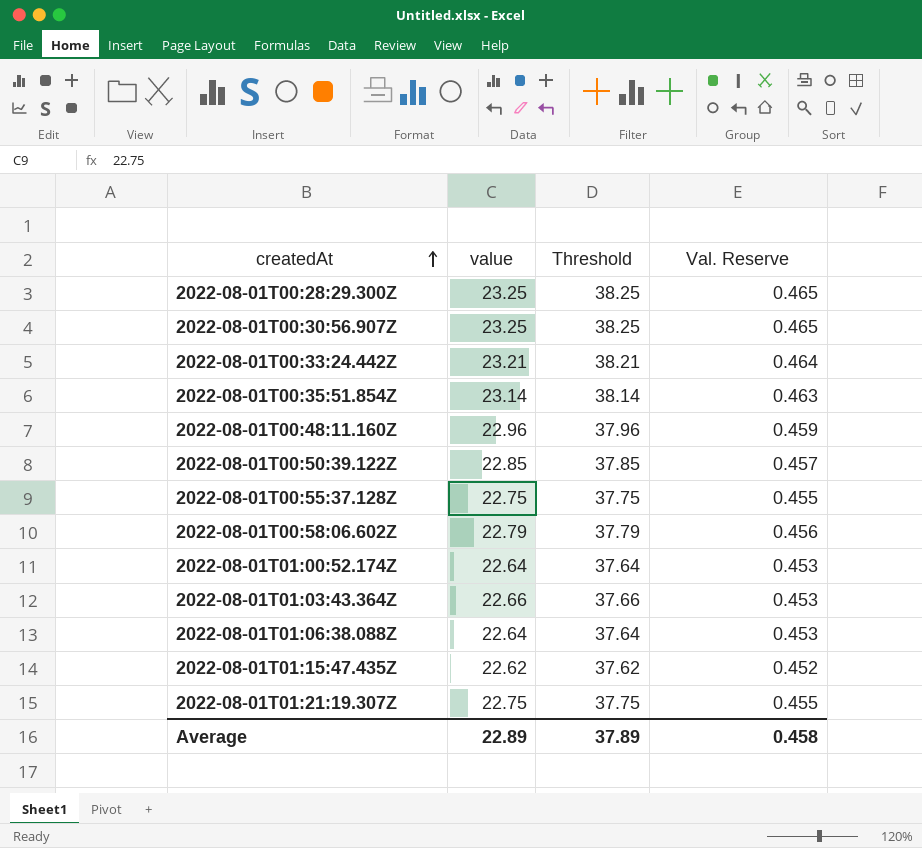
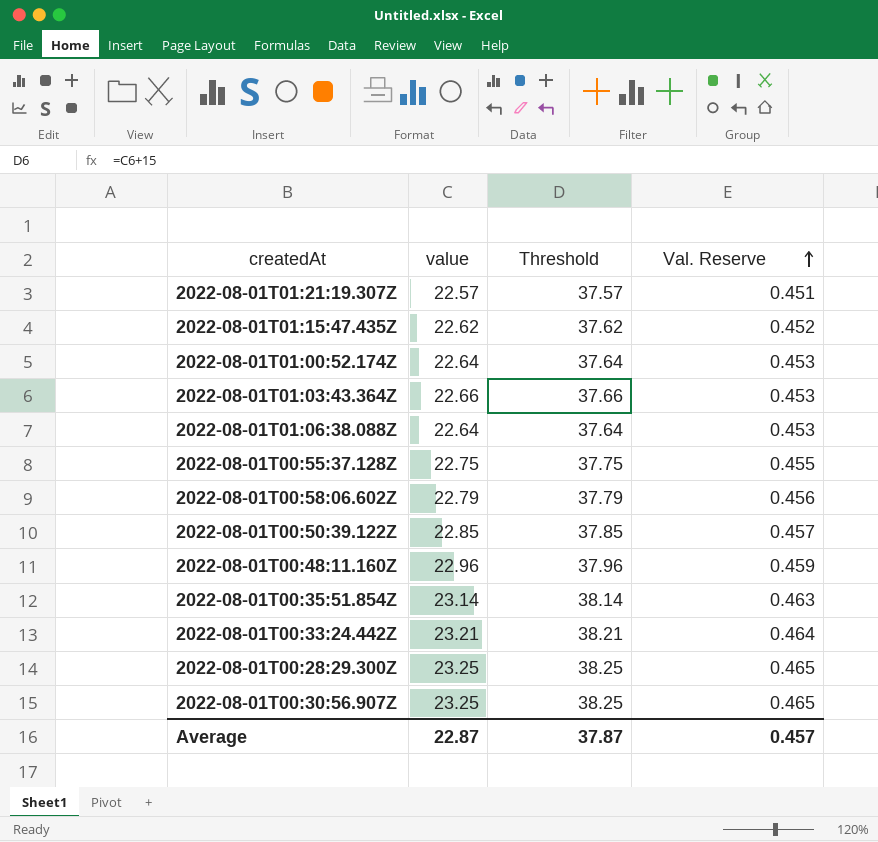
row order: createdAt ascending -> Val. Reserve ascending
2022-08-01T01:21:19.307Z | value: 22.75 -> 22.57
2022-08-01T01:21:19.307Z | Threshold: 37.75 -> 37.57
2022-08-01T01:21:19.307Z | Val. Reserve: 0.455 -> 0.451
Average | value: 22.89 -> 22.87
Average | Threshold: 37.89 -> 37.87
Average | Val. Reserve: 0.458 -> 0.457

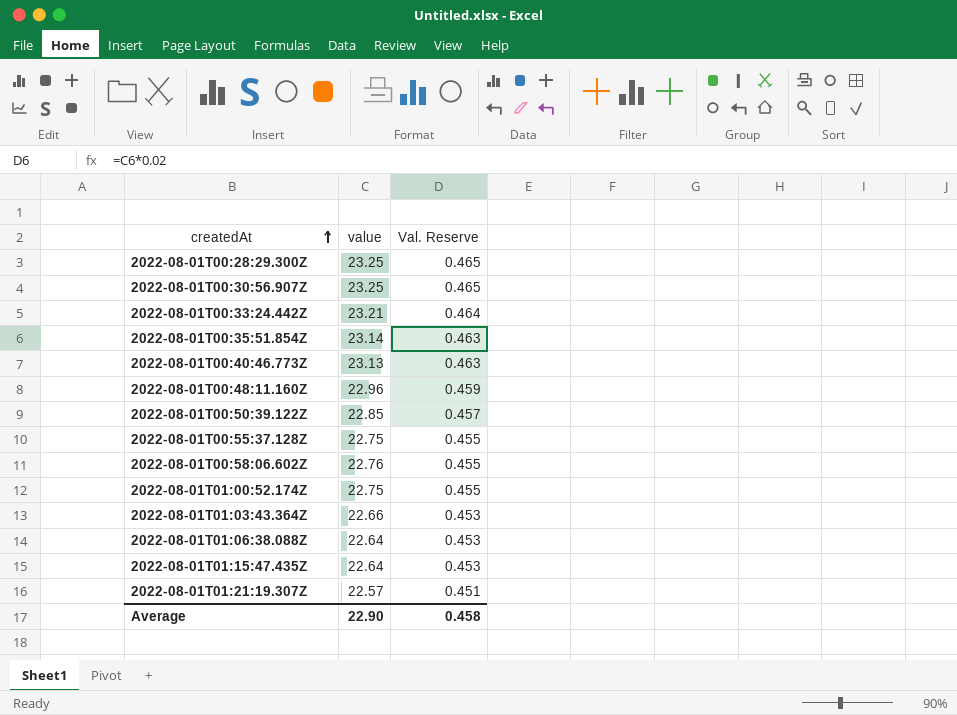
row order: Val. Reserve ascending -> createdAt ascending
column Threshold | formula: [value] + 15 -> none
row 2022-08-01T00:40:46.773Z: none -> 23.13 | 0.463
2022-08-01T00:58:06.602Z | value: 22.79 -> 22.76
2022-08-01T00:58:06.602Z | Val. Reserve: 0.456 -> 0.455
2022-08-01T01:00:52.174Z | value: 22.64 -> 22.75
2022-08-01T01:00:52.174Z | Val. Reserve: 0.453 -> 0.455
2022-08-01T01:15:47.435Z | value: 22.62 -> 22.64
2022-08-01T01:15:47.435Z | Val. Reserve: 0.452 -> 0.453
Average | value: 22.87 -> 22.90
Average | Val. Reserve: 0.457 -> 0.458

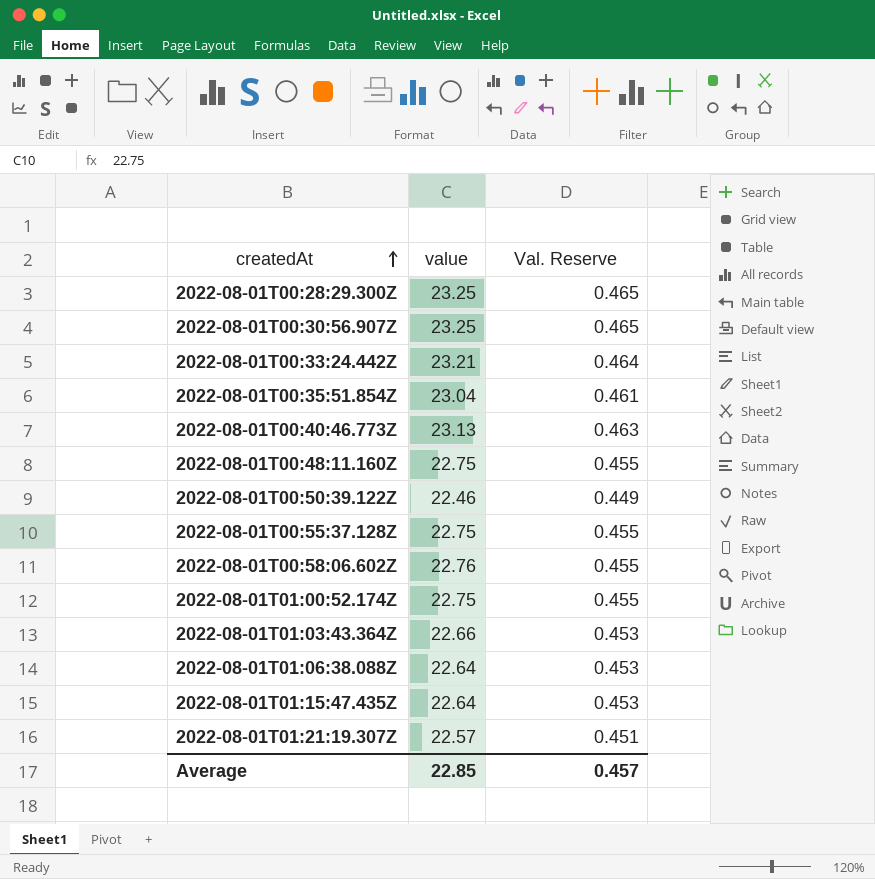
2022-08-01T00:35:51.854Z | value: 23.14 -> 23.04
2022-08-01T00:35:51.854Z | Val. Reserve: 0.463 -> 0.461
2022-08-01T00:48:11.160Z | value: 22.96 -> 22.75
2022-08-01T00:48:11.160Z | Val. Reserve: 0.459 -> 0.455
2022-08-01T00:50:39.122Z | value: 22.85 -> 22.46
2022-08-01T00:50:39.122Z | Val. Reserve: 0.457 -> 0.449
Average | value: 22.90 -> 22.85
Average | Val. Reserve: 0.458 -> 0.457

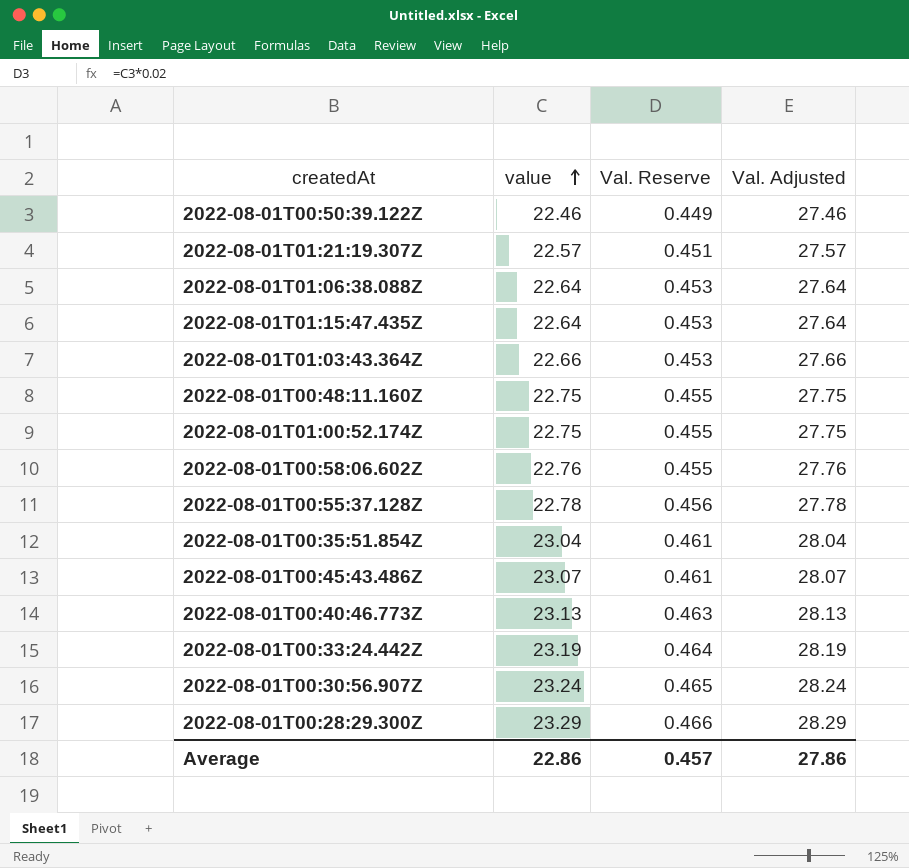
row order: createdAt ascending -> value ascending
column Val. Adjusted | formula: none -> [value] + 5
2022-08-01T00:55:37.128Z | value: 22.75 -> 22.78
2022-08-01T00:55:37.128Z | Val. Reserve: 0.455 -> 0.456
row 2022-08-01T00:45:43.486Z: none -> 23.07 | 0.461 | 28.07
2022-08-01T00:33:24.442Z | value: 23.21 -> 23.19
2022-08-01T00:30:56.907Z | value: 23.25 -> 23.24
2022-08-01T00:28:29.300Z | value: 23.25 -> 23.29
2022-08-01T00:28:29.300Z | Val. Reserve: 0.465 -> 0.466
Average | value: 22.85 -> 22.86

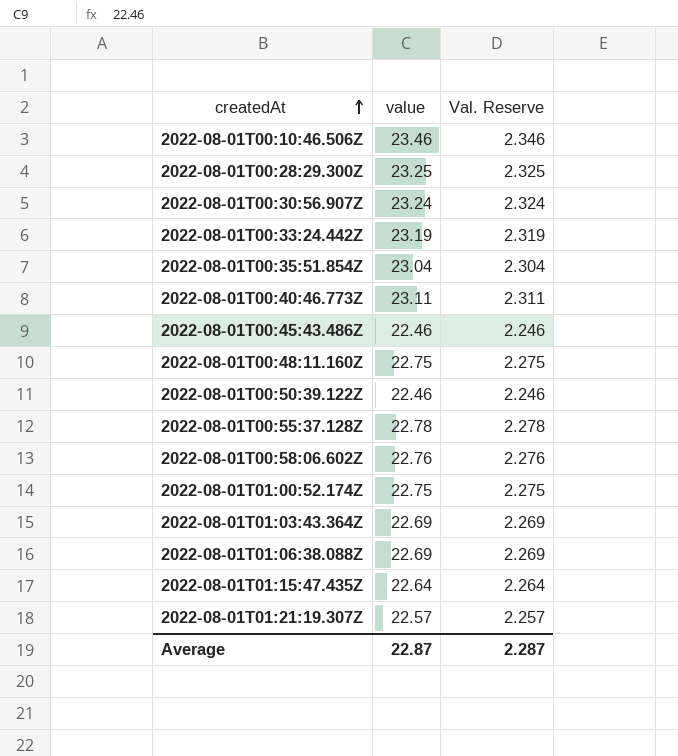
row order: value ascending -> createdAt ascending
column Val. Adjusted | formula: [value] + 5 -> none
column Val. Reserve | formula: [value] * 0.02 -> [value] * 0.1
row 2022-08-01T00:10:46.506Z: none -> 23.46 | 2.346
2022-08-01T00:28:29.300Z | value: 23.29 -> 23.25
2022-08-01T00:40:46.773Z | value: 23.13 -> 23.11
2022-08-01T00:45:43.486Z | value: 23.07 -> 22.46
2022-08-01T01:03:43.364Z | value: 22.66 -> 22.69
2022-08-01T01:06:38.088Z | value: 22.64 -> 22.69
Average | value: 22.86 -> 22.87
Average | Val. Reserve: 0.457 -> 2.287

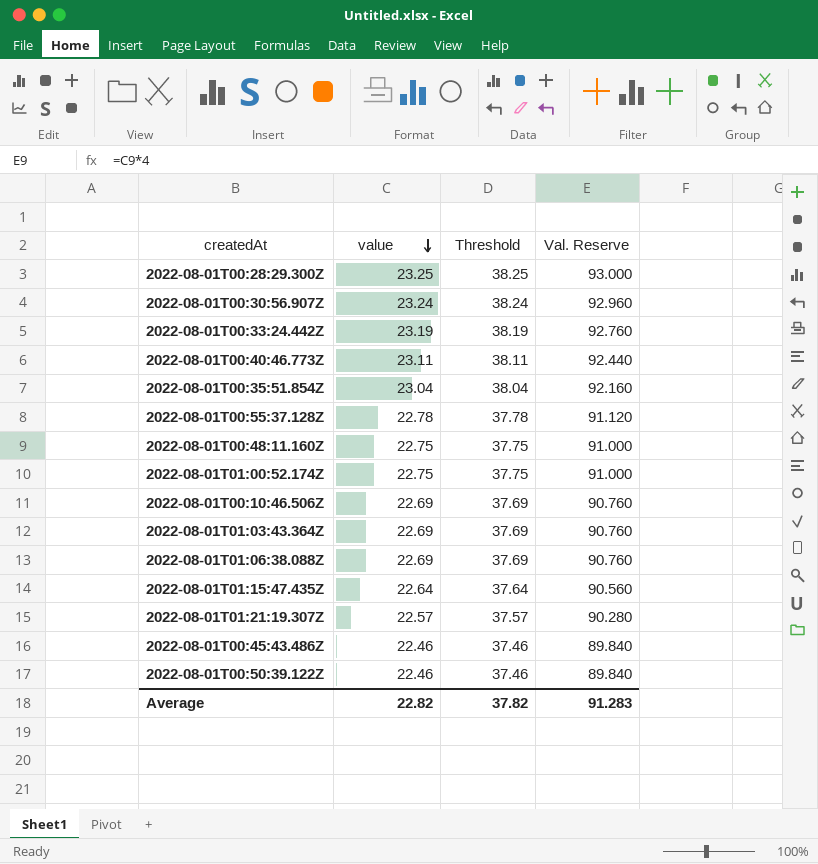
row order: createdAt ascending -> value descending
column Threshold | formula: none -> [value] + 15
column Val. Reserve | formula: [value] * 0.1 -> [value] * 4
row 2022-08-01T00:58:06.602Z: 22.76 | 2.276 -> none
2022-08-01T00:10:46.506Z | value: 23.46 -> 22.69
Average | value: 22.87 -> 22.82
Average | Val. Reserve: 2.287 -> 91.283

